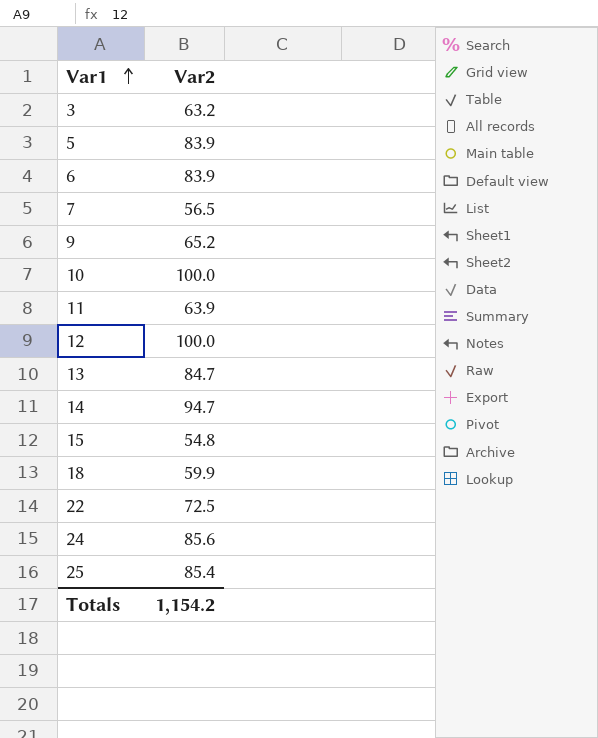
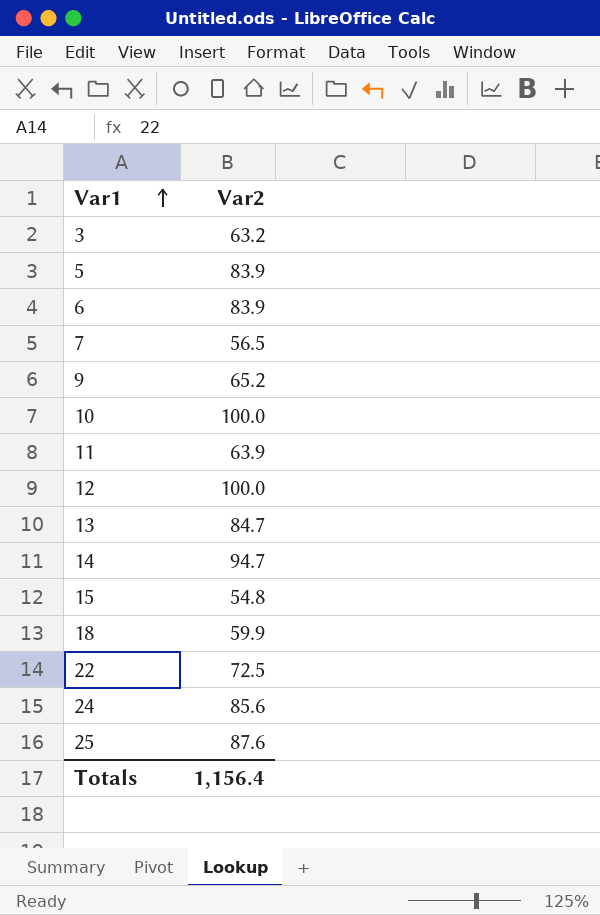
25 | Var2: 85.4 -> 87.6
Totals | Var2: 1,154.2 -> 1,156.4

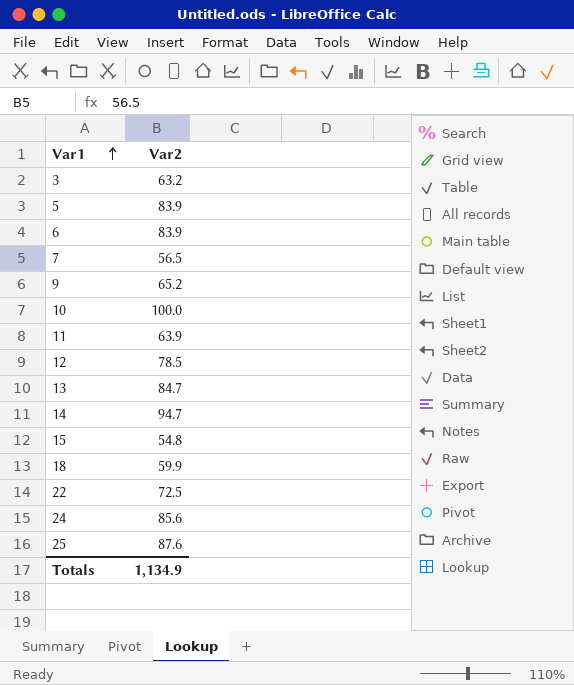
12 | Var2: 100.0 -> 78.5
Totals | Var2: 1,156.4 -> 1,134.9

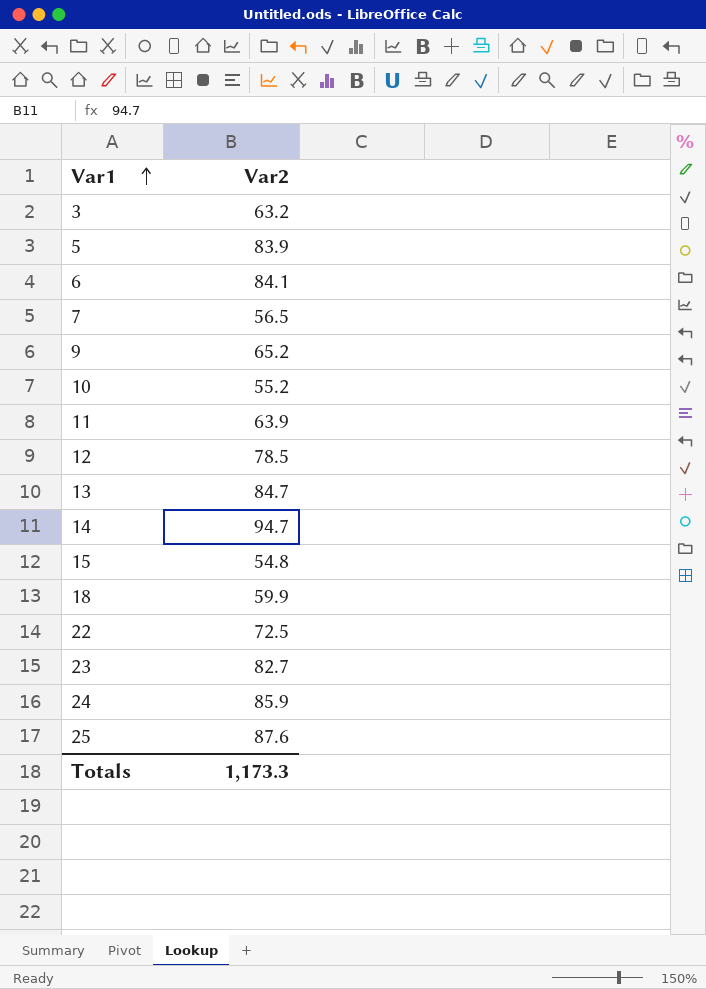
6 | Var2: 83.9 -> 84.1
10 | Var2: 100.0 -> 55.2
row 23: none -> 82.7
24 | Var2: 85.6 -> 85.9
Totals | Var2: 1,134.9 -> 1,173.3

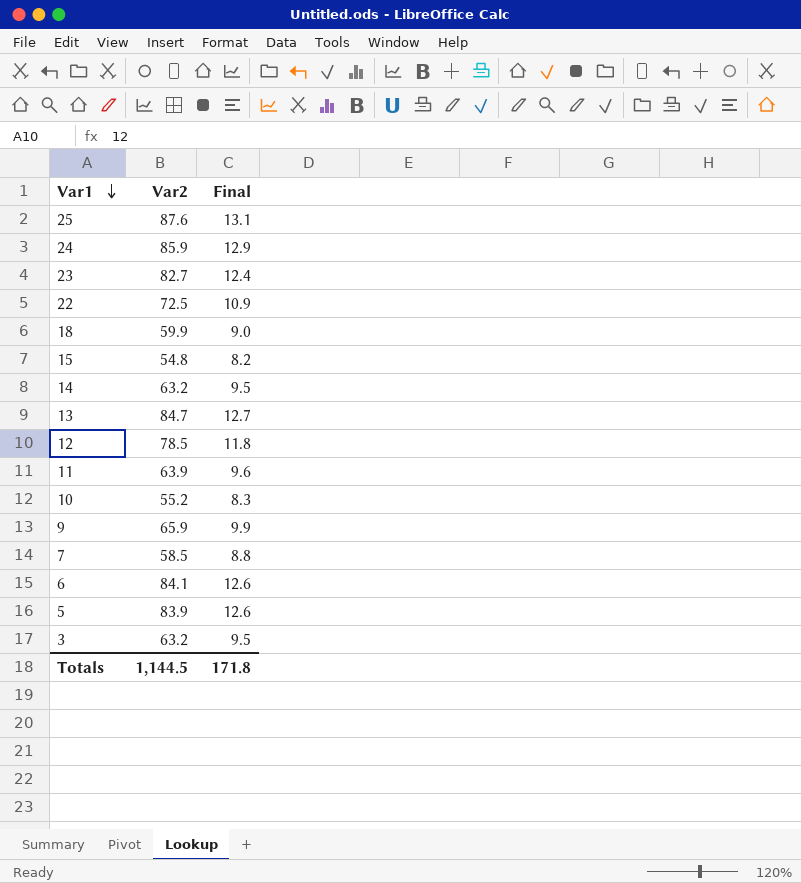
row order: Var1 ascending -> Var1 descending
column Final | formula: none -> [Var2] * 0.15
14 | Var2: 94.7 -> 63.2
9 | Var2: 65.2 -> 65.9
7 | Var2: 56.5 -> 58.5
Totals | Var2: 1,173.3 -> 1,144.5

